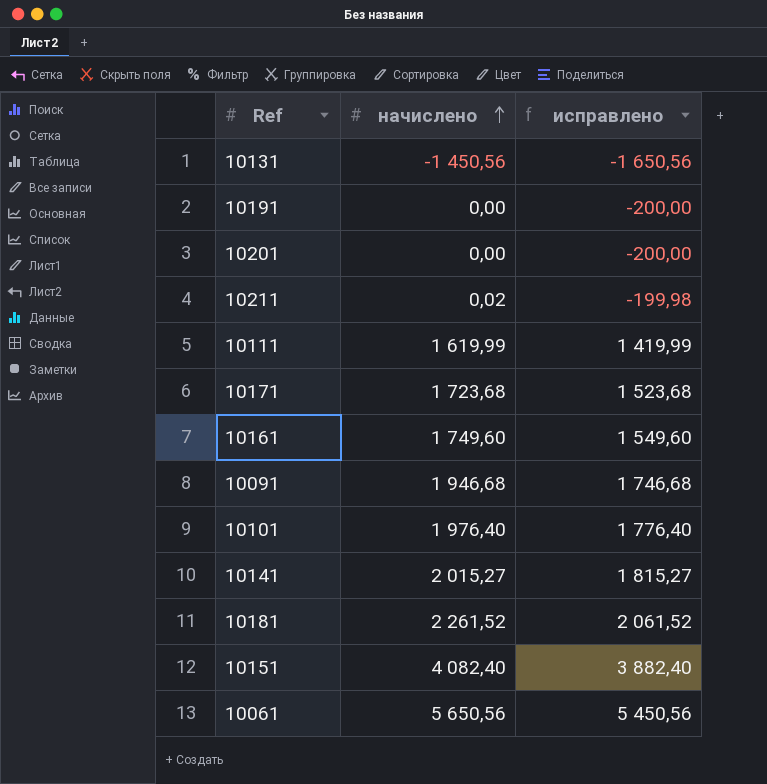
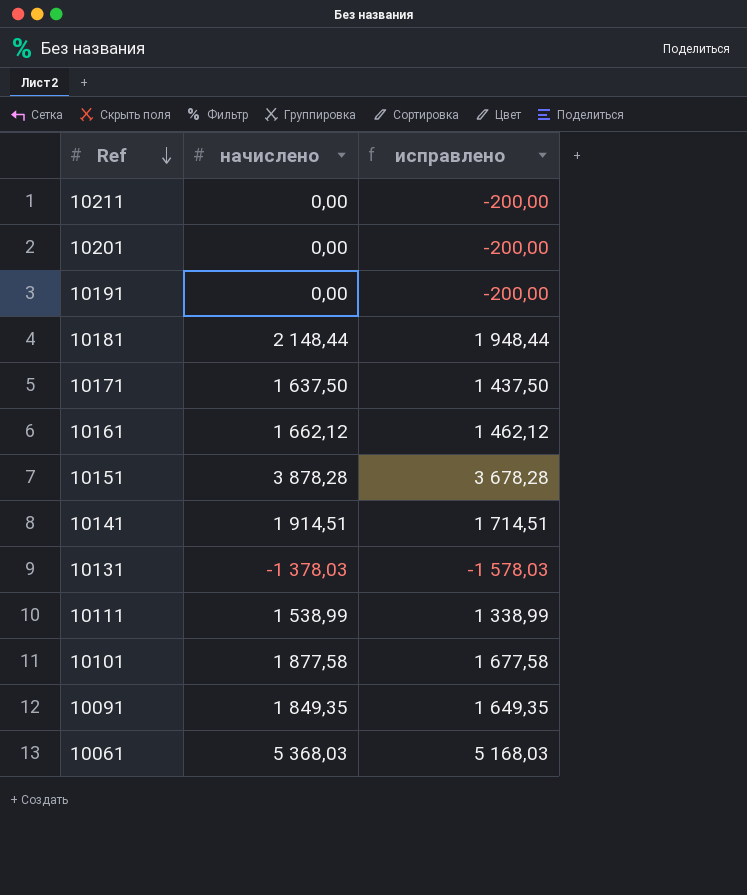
row order: начислено ascending -> Ref descending
10211 | начислено: 0,02 -> 0,00
10211 | исправлено: -199,98 -> -200,00
10181 | начислено: 2 261,52 -> 2 148,44
10181 | исправлено: 2 061,52 -> 1 948,44
10171 | начислено: 1 723,68 -> 1 637,50
10171 | исправлено: 1 523,68 -> 1 437,50
10161 | начислено: 1 749,60 -> 1 662,12
10161 | исправлено: 1 549,60 -> 1 462,12
10151 | начислено: 4 082,40 -> 3 878,28
10151 | исправлено: 3 882,40 -> 3 678,28
10141 | начислено: 2 015,27 -> 1 914,51
10141 | исправлено: 1 815,27 -> 1 714,51
10131 | начислено: -1 450,56 -> -1 378,03
10131 | исправлено: -1 650,56 -> -1 578,03
10111 | начислено: 1 619,99 -> 1 538,99
10111 | исправлено: 1 419,99 -> 1 338,99
10101 | начислено: 1 976,40 -> 1 877,58
10101 | исправлено: 1 776,40 -> 1 677,58
10091 | начислено: 1 946,68 -> 1 849,35
10091 | исправлено: 1 746,68 -> 1 649,35
10061 | начислено: 5 650,56 -> 5 368,03
10061 | исправлено: 5 450,56 -> 5 168,03

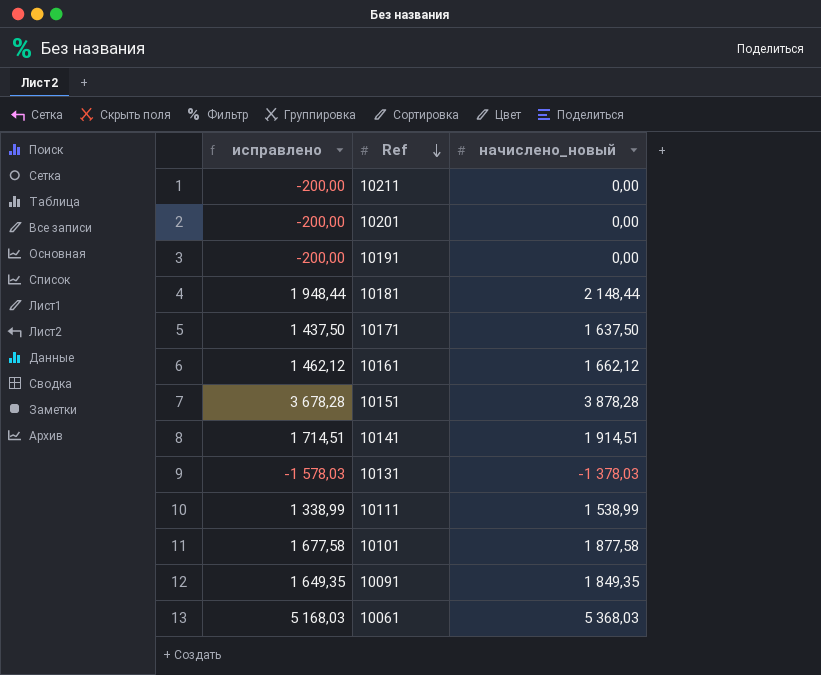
column исправлено | position: 3 -> 1
column name: начислено -> начислено_новый

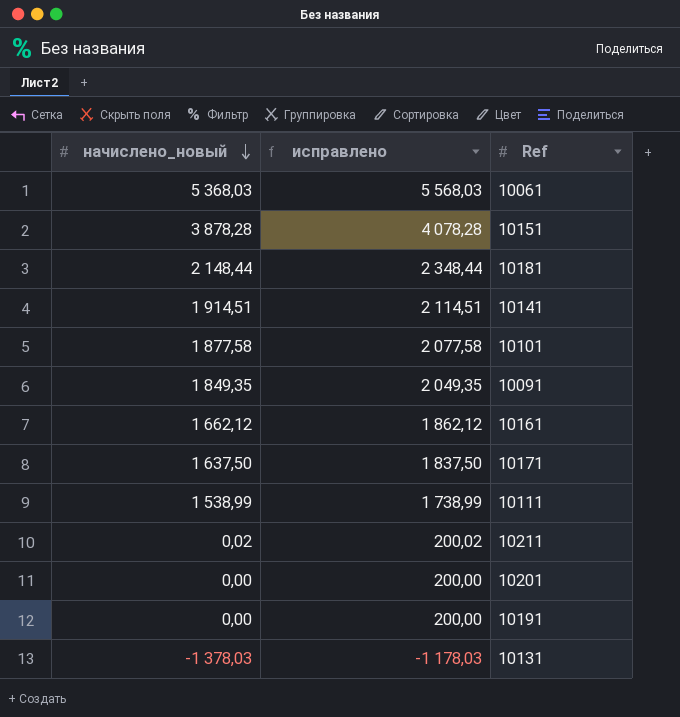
row order: Ref descending -> начислено_новый descending
column начислено_новый | position: 3 -> 1
column исправлено | formula: [начислено_новый] - 200 -> [начислено_новый] + 200
10211 | начислено_новый: 0,00 -> 0,02

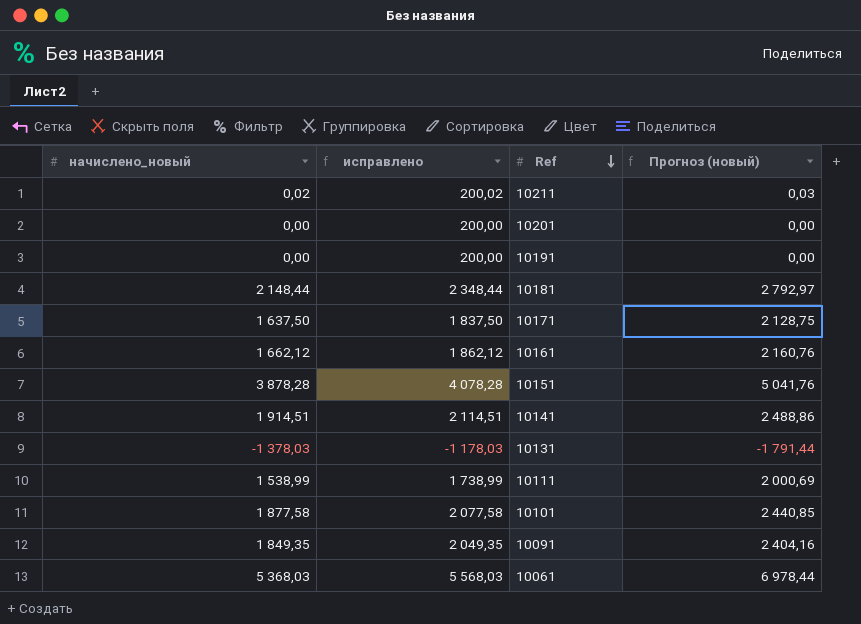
row order: начислено_новый descending -> Ref descending
column Прогноз (новый) | formula: none -> [начислено_новый] * 1,3

